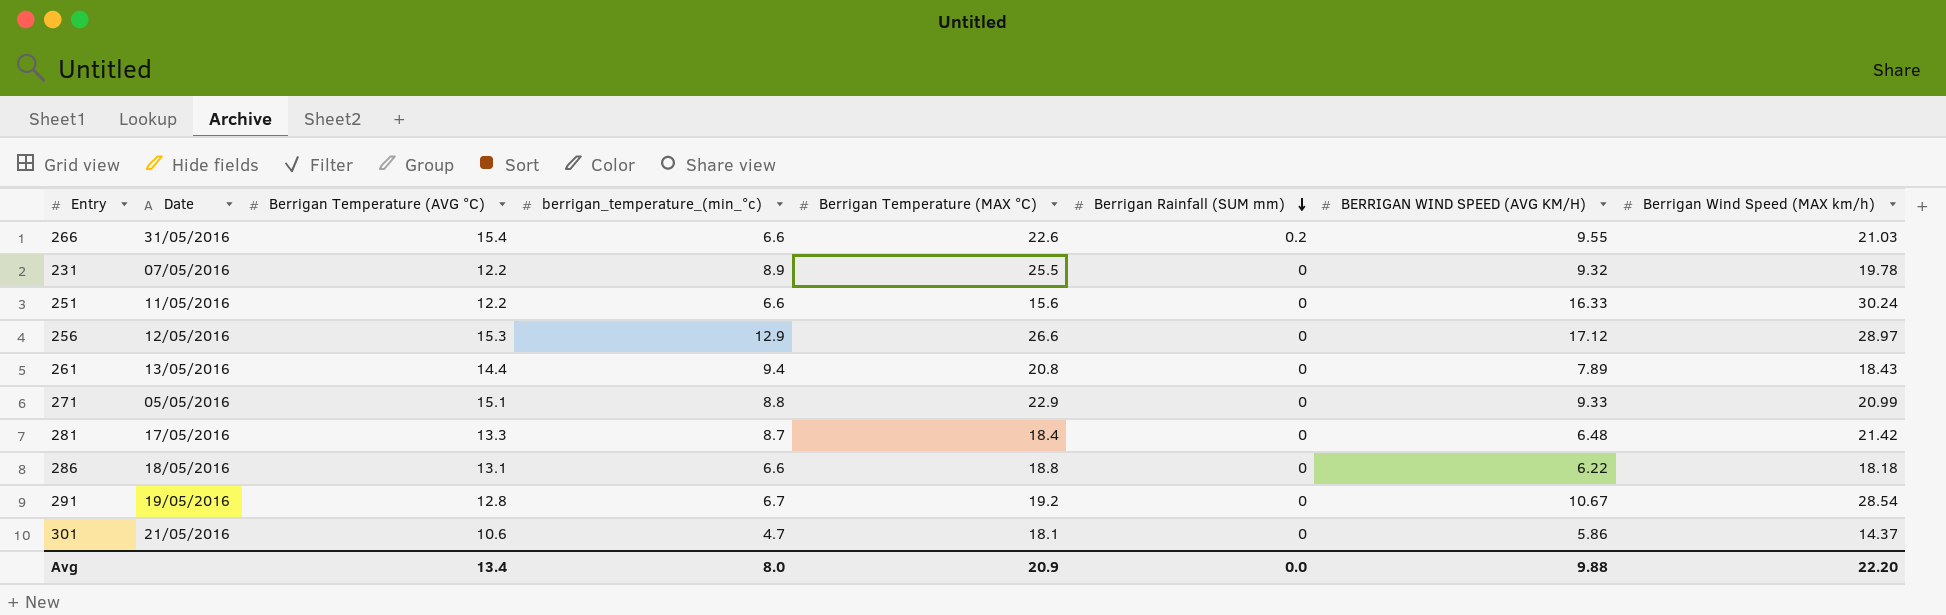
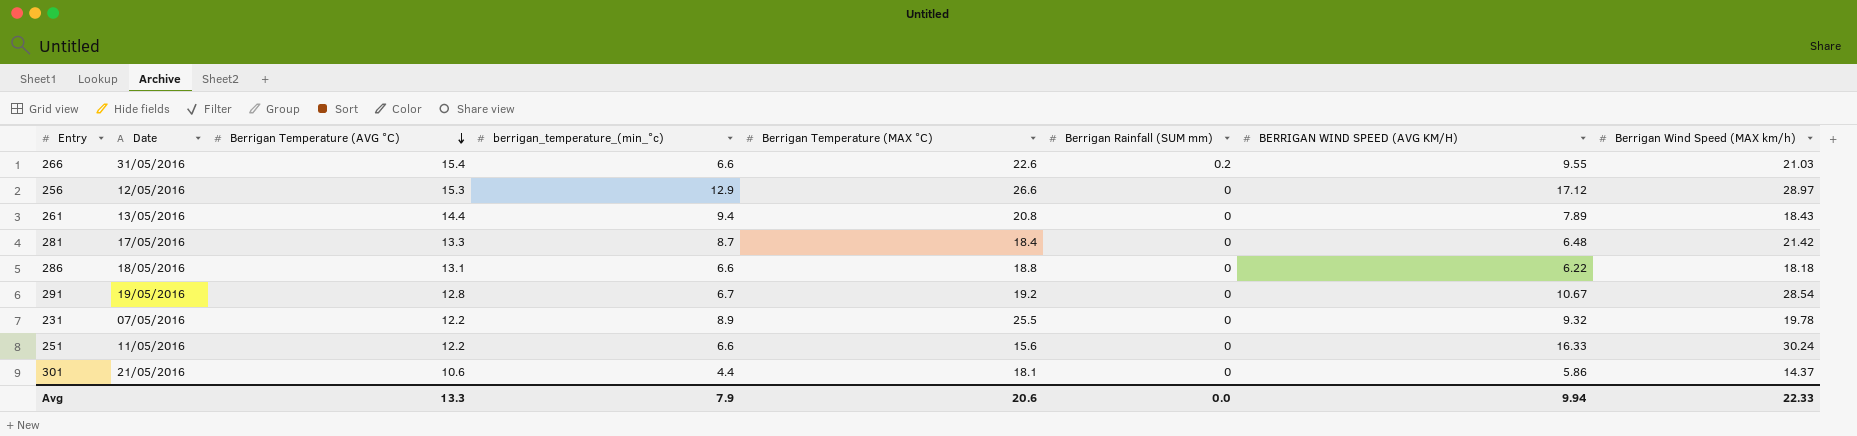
row order: Berrigan Rainfall (SUM mm) descending -> Berrigan Temperature (AVG °C) descending
row 271: 05/05/2016 | 15.1 | 8.8 | 22.9 | 0 | 9.33 | 20.99 -> none
301 | berrigan_temperature_(min_°c): 4.7 -> 4.4
Avg | Berrigan Temperature (AVG °C): 13.4 -> 13.3
Avg | berrigan_temperature_(min_°c): 8.0 -> 7.9
Avg | Berrigan Temperature (MAX °C): 20.9 -> 20.6
Avg | BERRIGAN WIND SPEED (AVG KM/H): 9.88 -> 9.94
Avg | Berrigan Wind Speed (MAX km/h): 22.20 -> 22.33

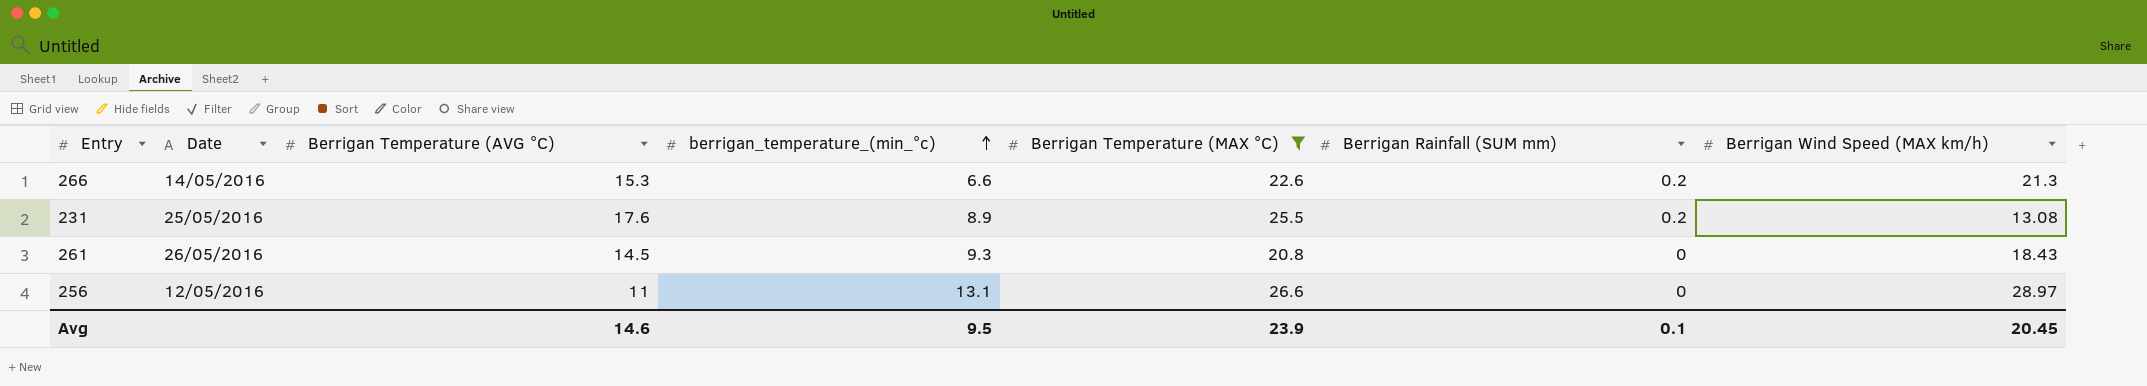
filter: none -> Berrigan Temperature (MAX °C) >= 20.8
row order: Berrigan Temperature (AVG °C) descending -> berrigan_temperature_(min_°c) ascending
column BERRIGAN WIND SPEED (AVG KM/H) | position: 7 -> none
266 | Date: 31/05/2016 -> 14/05/2016
266 | Berrigan Temperature (AVG °C): 15.4 -> 15.3
266 | Berrigan Wind Speed (MAX km/h): 21.03 -> 21.3
231 | Date: 07/05/2016 -> 25/05/2016
231 | Berrigan Temperature (AVG °C): 12.2 -> 17.6
231 | Berrigan Rainfall (SUM mm): 0 -> 0.2
231 | Berrigan Wind Speed (MAX km/h): 19.78 -> 13.08
261 | Date: 13/05/2016 -> 26/05/2016
261 | Berrigan Temperature (AVG °C): 14.4 -> 14.5
261 | berrigan_temperature_(min_°c): 9.4 -> 9.3
256 | Berrigan Temperature (AVG °C): 15.3 -> 11
256 | berrigan_temperature_(min_°c): 12.9 -> 13.1
Avg | Berrigan Temperature (AVG °C): 13.3 -> 14.6
Avg | berrigan_temperature_(min_°c): 7.9 -> 9.5
Avg | Berrigan Temperature (MAX °C): 20.6 -> 23.9
Avg | Berrigan Rainfall (SUM mm): 0.0 -> 0.1
Avg | Berrigan Wind Speed (MAX km/h): 22.33 -> 20.45

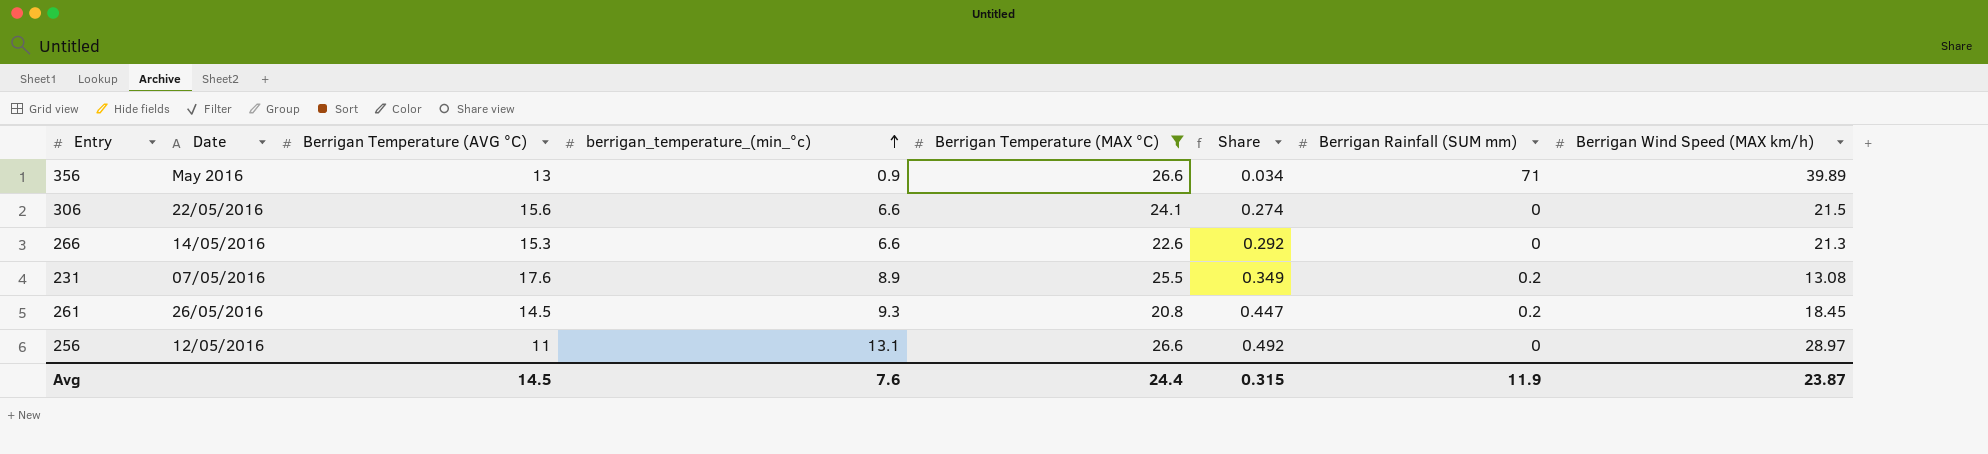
column Share | formula: none -> [berrigan_temperature_(min_°c)] / [Berrigan Temperature (MAX °C)]
row 356: none -> May 2016 | 13 | 0.9 | 26.6 | 0.034 | 71 | 39.89
row 306: none -> 22/05/2016 | 15.6 | 6.6 | 24.1 | 0.274 | 0 | 21.5
266 | Berrigan Rainfall (SUM mm): 0.2 -> 0
231 | Date: 25/05/2016 -> 07/05/2016
261 | Berrigan Rainfall (SUM mm): 0 -> 0.2
261 | Berrigan Wind Speed (MAX km/h): 18.43 -> 18.45
Avg | Berrigan Temperature (AVG °C): 14.6 -> 14.5
Avg | berrigan_temperature_(min_°c): 9.5 -> 7.6
Avg | Berrigan Temperature (MAX °C): 23.9 -> 24.4
Avg | Berrigan Rainfall (SUM mm): 0.1 -> 11.9
Avg | Berrigan Wind Speed (MAX km/h): 20.45 -> 23.87

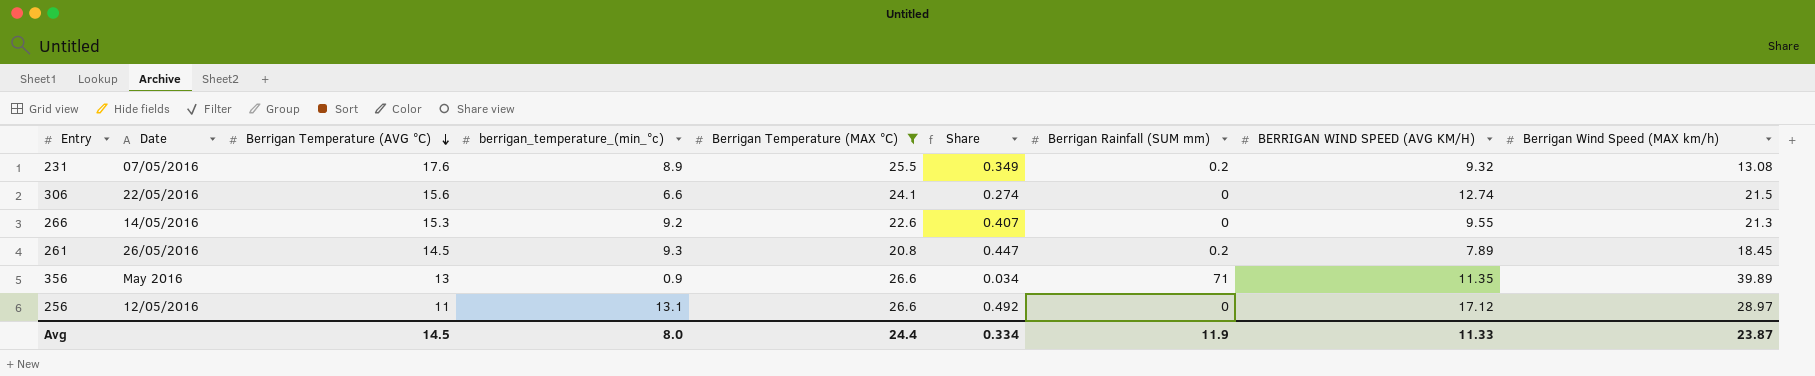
row order: berrigan_temperature_(min_°c) ascending -> Berrigan Temperature (AVG °C) descending
column BERRIGAN WIND SPEED (AVG KM/H) | position: none -> 8
266 | berrigan_temperature_(min_°c): 6.6 -> 9.2
266 | Share: 0.292 -> 0.407
Avg | berrigan_temperature_(min_°c): 7.6 -> 8.0
Avg | Share: 0.315 -> 0.334

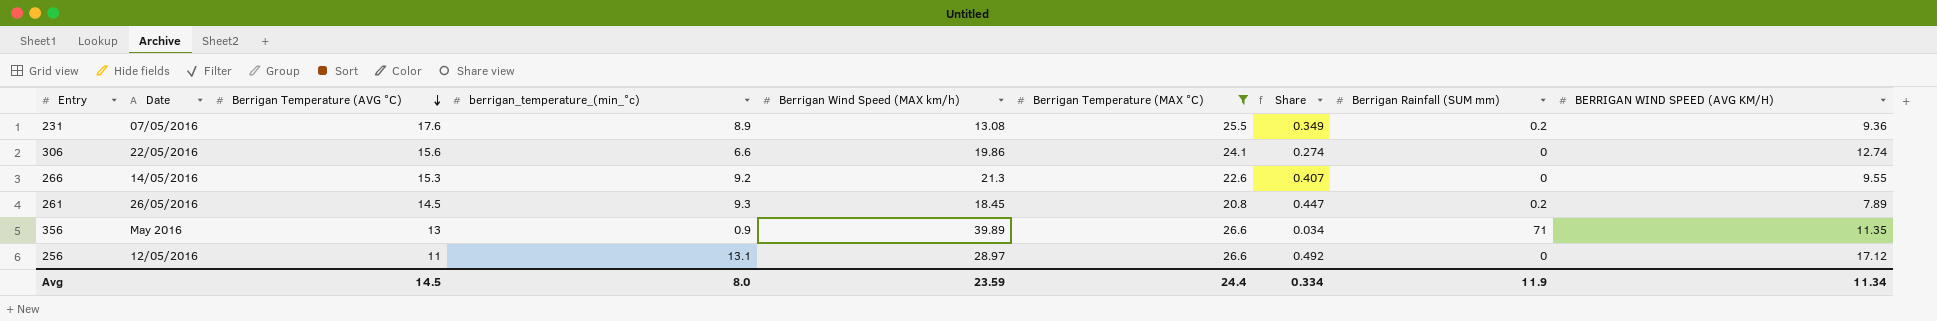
column Berrigan Wind Speed (MAX km/h) | position: 9 -> 5
231 | BERRIGAN WIND SPEED (AVG KM/H): 9.32 -> 9.36
306 | Berrigan Wind Speed (MAX km/h): 21.5 -> 19.86
Avg | Berrigan Wind Speed (MAX km/h): 23.87 -> 23.59
Avg | BERRIGAN WIND SPEED (AVG KM/H): 11.33 -> 11.34

